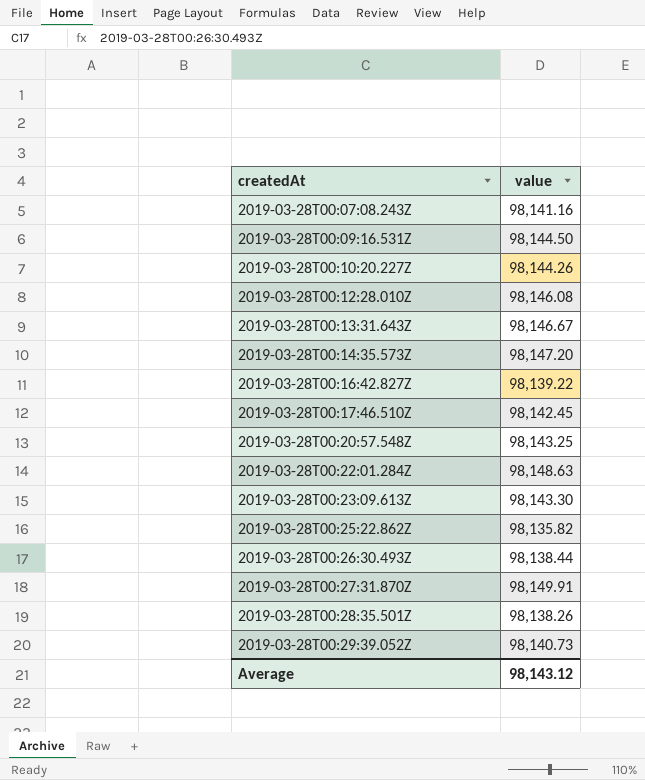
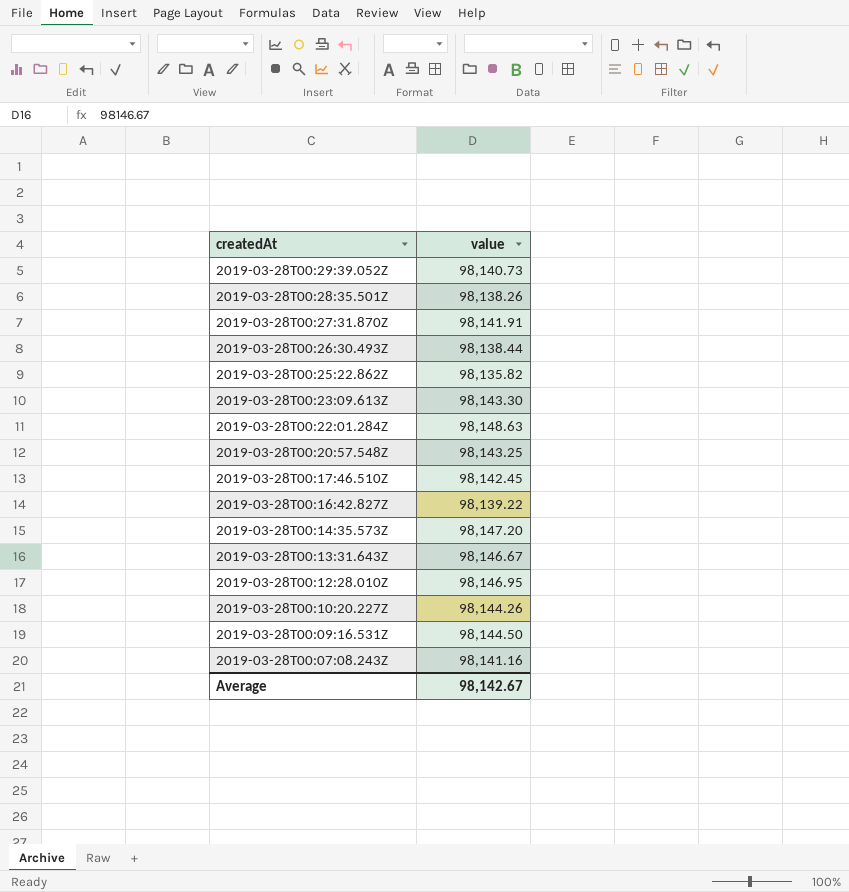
row order: createdAt ascending -> createdAt descending
2019-03-28T00:27:31.870Z | value: 98,149.91 -> 98,141.91
2019-03-28T00:12:28.010Z | value: 98,146.08 -> 98,146.95
Average | value: 98,143.12 -> 98,142.67

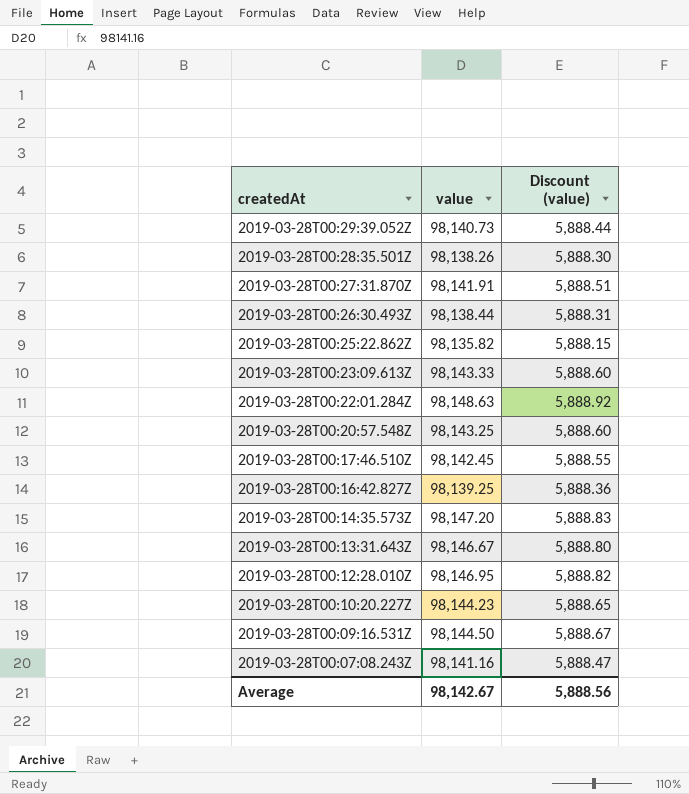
column Discount (value) | formula: none -> [value] * 0.06
2019-03-28T00:23:09.613Z | value: 98,143.30 -> 98,143.33
2019-03-28T00:16:42.827Z | value: 98,139.22 -> 98,139.25
2019-03-28T00:10:20.227Z | value: 98,144.26 -> 98,144.23

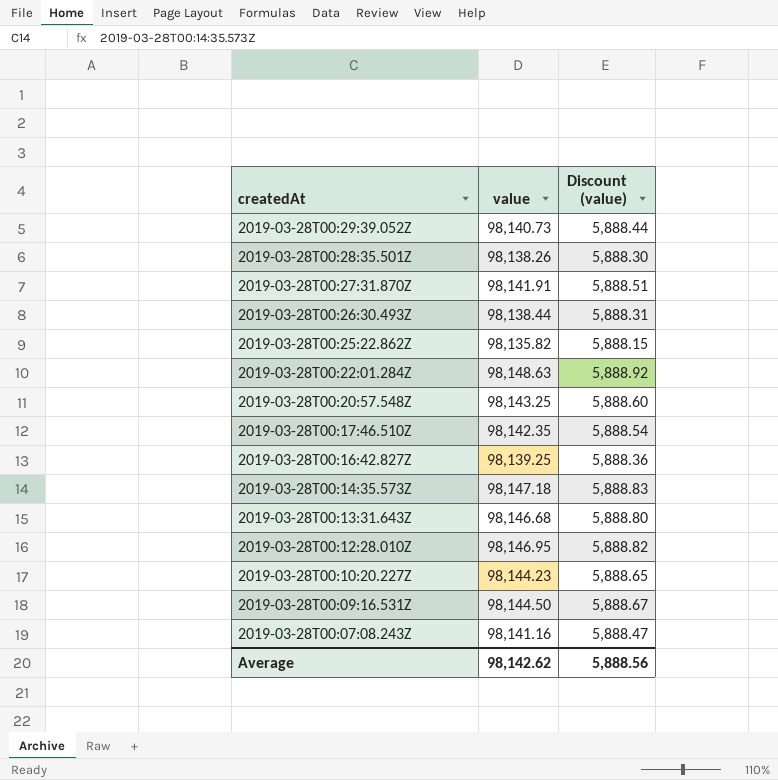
row 2019-03-28T00:23:09.613Z: 98,143.33 | 5,888.60 -> none
2019-03-28T00:17:46.510Z | value: 98,142.45 -> 98,142.35
2019-03-28T00:17:46.510Z | Discount (value): 5,888.55 -> 5,888.54
2019-03-28T00:14:35.573Z | value: 98,147.20 -> 98,147.18
2019-03-28T00:13:31.643Z | value: 98,146.67 -> 98,146.68
Average | value: 98,142.67 -> 98,142.62

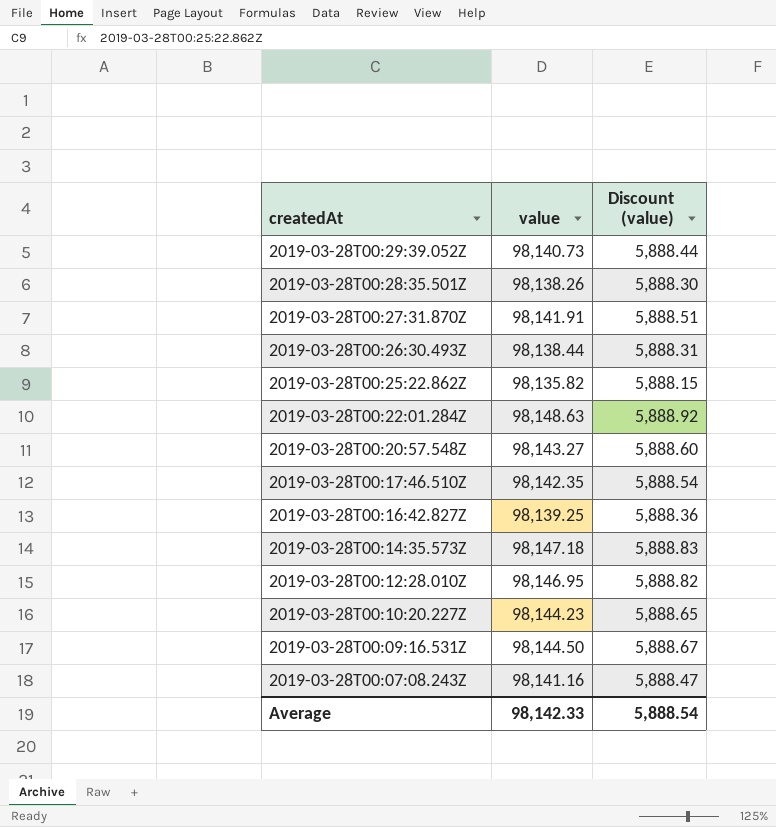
row 2019-03-28T00:13:31.643Z: 98,146.68 | 5,888.80 -> none
2019-03-28T00:20:57.548Z | value: 98,143.25 -> 98,143.27
Average | value: 98,142.62 -> 98,142.33
Average | Discount (value): 5,888.56 -> 5,888.54

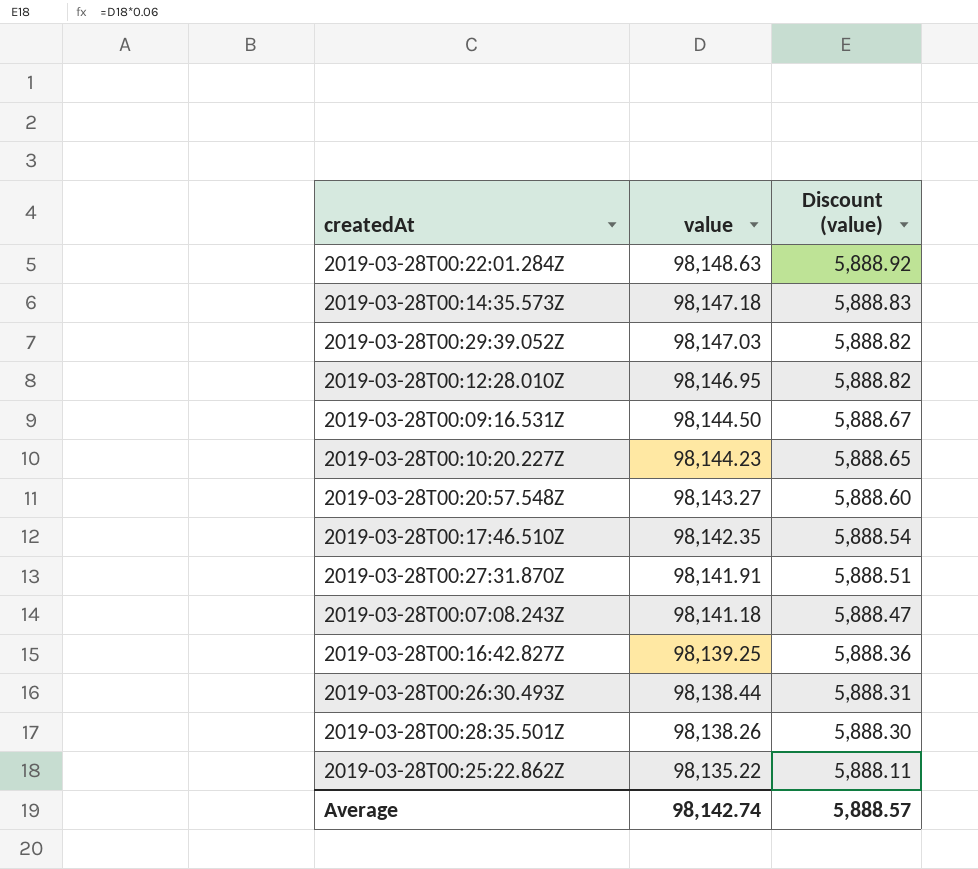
row order: createdAt descending -> value descending
2019-03-28T00:29:39.052Z | value: 98,140.73 -> 98,147.03
2019-03-28T00:29:39.052Z | Discount (value): 5,888.44 -> 5,888.82
2019-03-28T00:07:08.243Z | value: 98,141.16 -> 98,141.18
2019-03-28T00:25:22.862Z | value: 98,135.82 -> 98,135.22
2019-03-28T00:25:22.862Z | Discount (value): 5,888.15 -> 5,888.11
Average | value: 98,142.33 -> 98,142.74
Average | Discount (value): 5,888.54 -> 5,888.57

